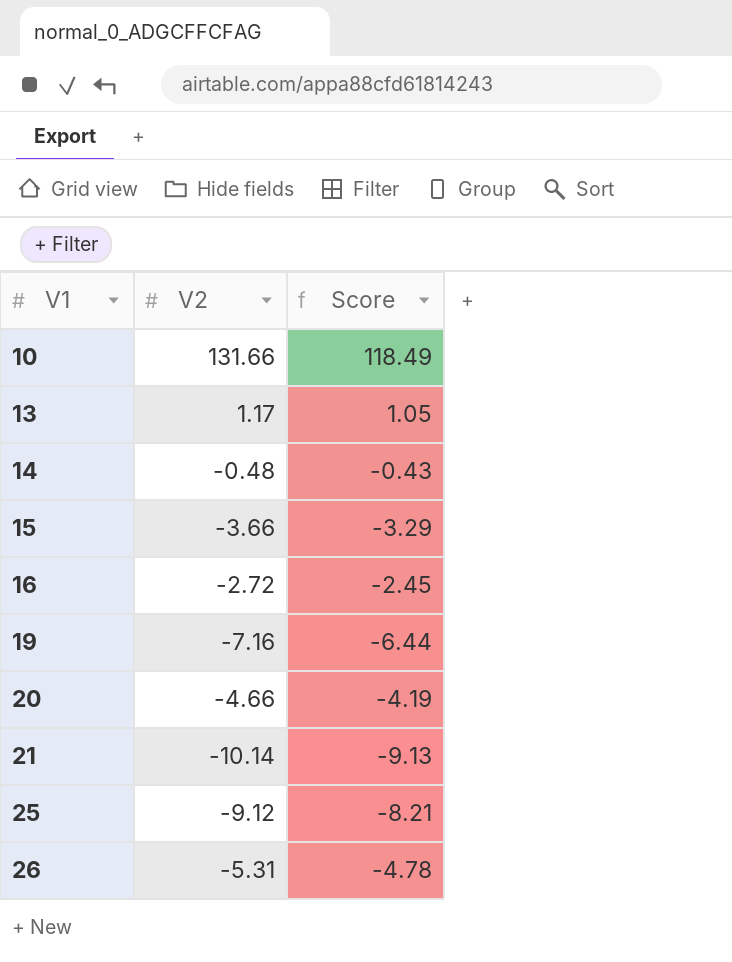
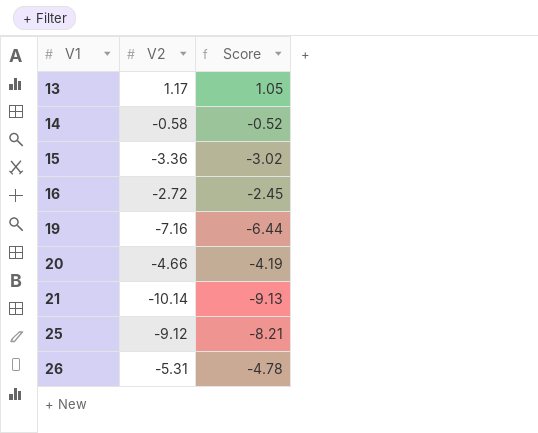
row 10: 131.66 | 118.49 -> none
14 | V2: -0.48 -> -0.58
14 | Score: -0.43 -> -0.52
15 | V2: -3.66 -> -3.36
15 | Score: -3.29 -> -3.02

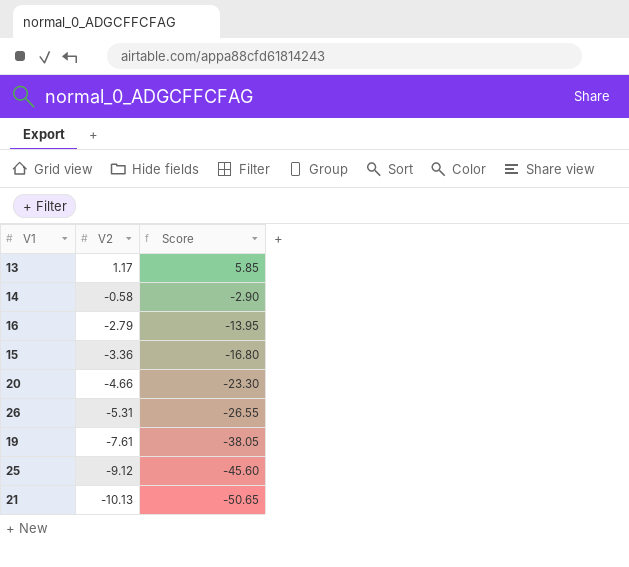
row order: V1 ascending -> V2 descending
column Score | formula: [V2] * 0.9 -> [V2] * 5
16 | V2: -2.72 -> -2.79
19 | V2: -7.16 -> -7.61
21 | V2: -10.14 -> -10.13

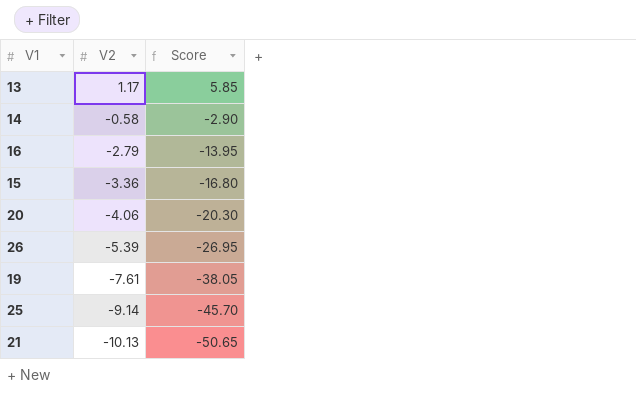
20 | V2: -4.66 -> -4.06
20 | Score: -23.30 -> -20.30
26 | V2: -5.31 -> -5.39
26 | Score: -26.55 -> -26.95
25 | V2: -9.12 -> -9.14
25 | Score: -45.60 -> -45.70

